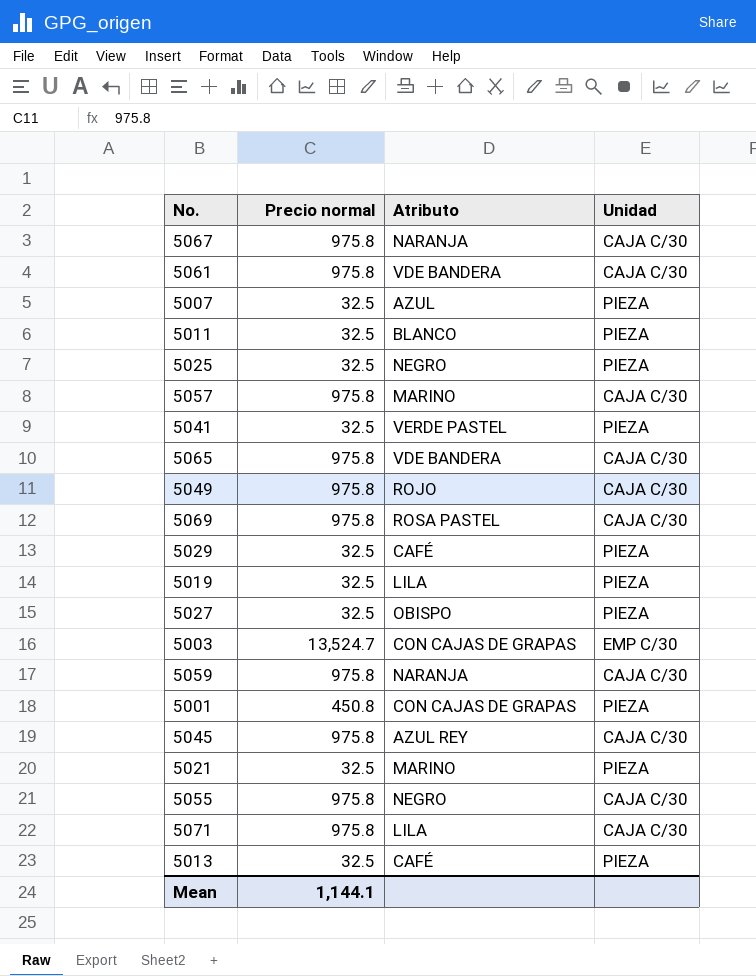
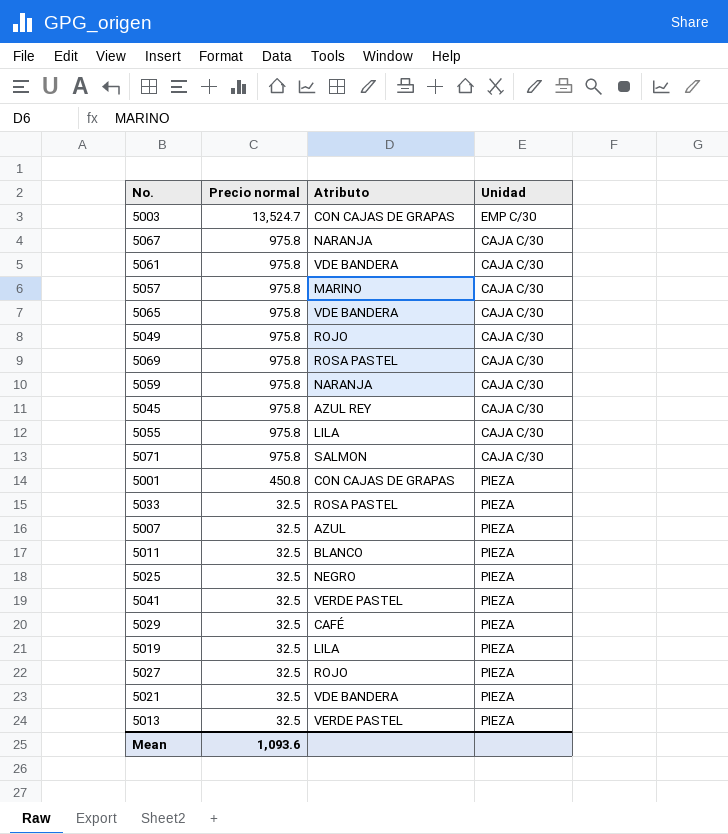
row order: none -> Precio normal descending
5055 | Atributo: NEGRO -> LILA
5071 | Atributo: LILA -> SALMON
row 5033: none -> 32.5 | ROSA PASTEL | PIEZA
5027 | Atributo: OBISPO -> ROJO
5021 | Atributo: MARINO -> VDE BANDERA
5013 | Atributo: CAFÉ -> VERDE PASTEL
Mean | Precio normal: 1,144.1 -> 1,093.6

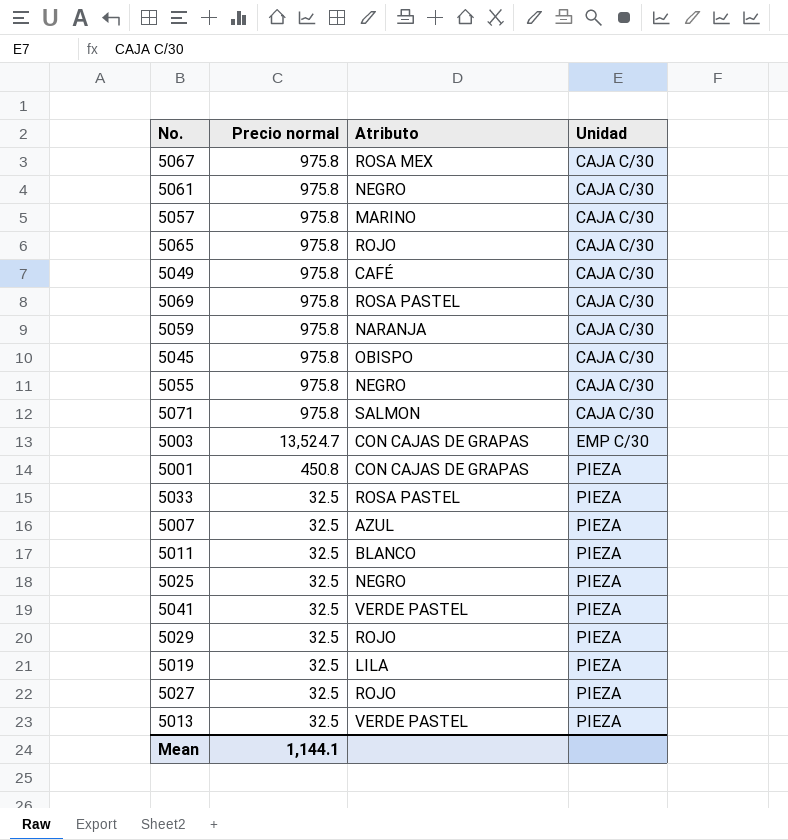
row order: Precio normal descending -> Unidad ascending
row 5021: 32.5 | VDE BANDERA | PIEZA -> none
5067 | Atributo: NARANJA -> ROSA MEX
5061 | Atributo: VDE BANDERA -> NEGRO
5065 | Atributo: VDE BANDERA -> ROJO
5049 | Atributo: ROJO -> CAFÉ
5045 | Atributo: AZUL REY -> OBISPO
5055 | Atributo: LILA -> NEGRO
5029 | Atributo: CAFÉ -> ROJO
Mean | Precio normal: 1,093.6 -> 1,144.1

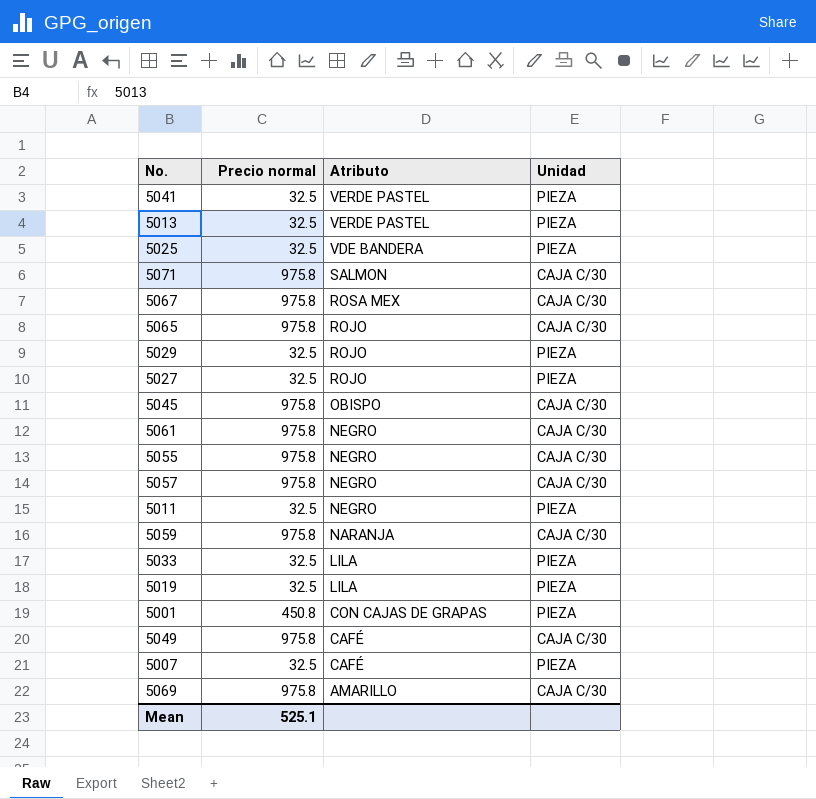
row order: Unidad ascending -> Atributo descending
row 5003: 13,524.7 | CON CAJAS DE GRAPAS | EMP C/30 -> none
5025 | Atributo: NEGRO -> VDE BANDERA
5057 | Atributo: MARINO -> NEGRO
5011 | Atributo: BLANCO -> NEGRO
5033 | Atributo: ROSA PASTEL -> LILA
5007 | Atributo: AZUL -> CAFÉ
5069 | Atributo: ROSA PASTEL -> AMARILLO
Mean | Precio normal: 1,144.1 -> 525.1

